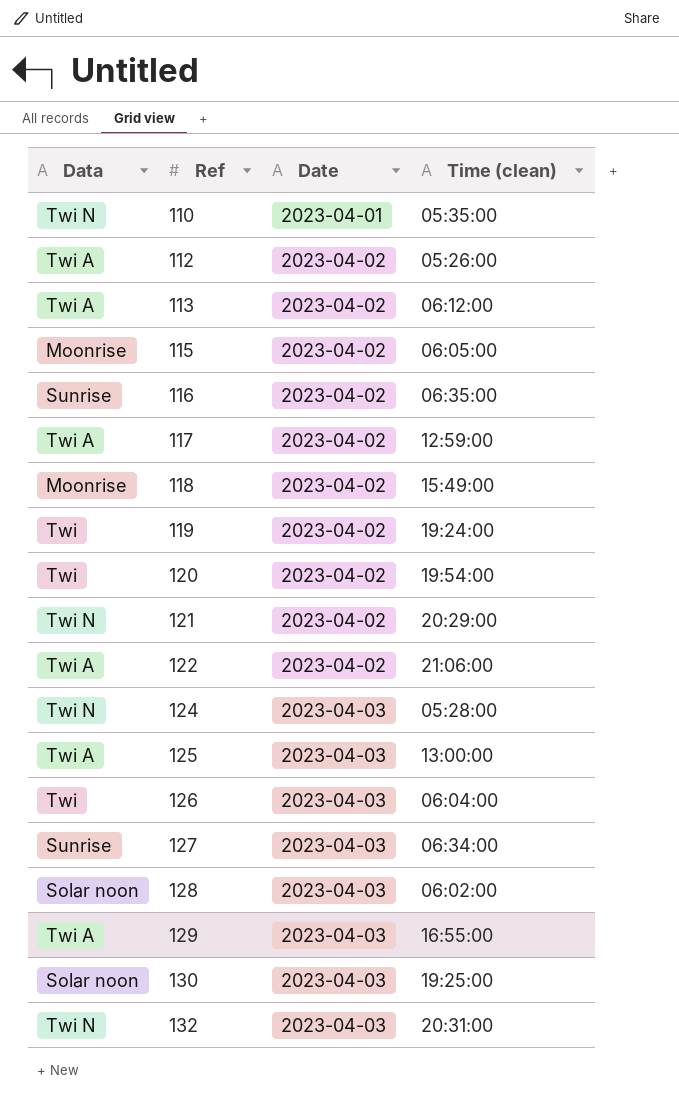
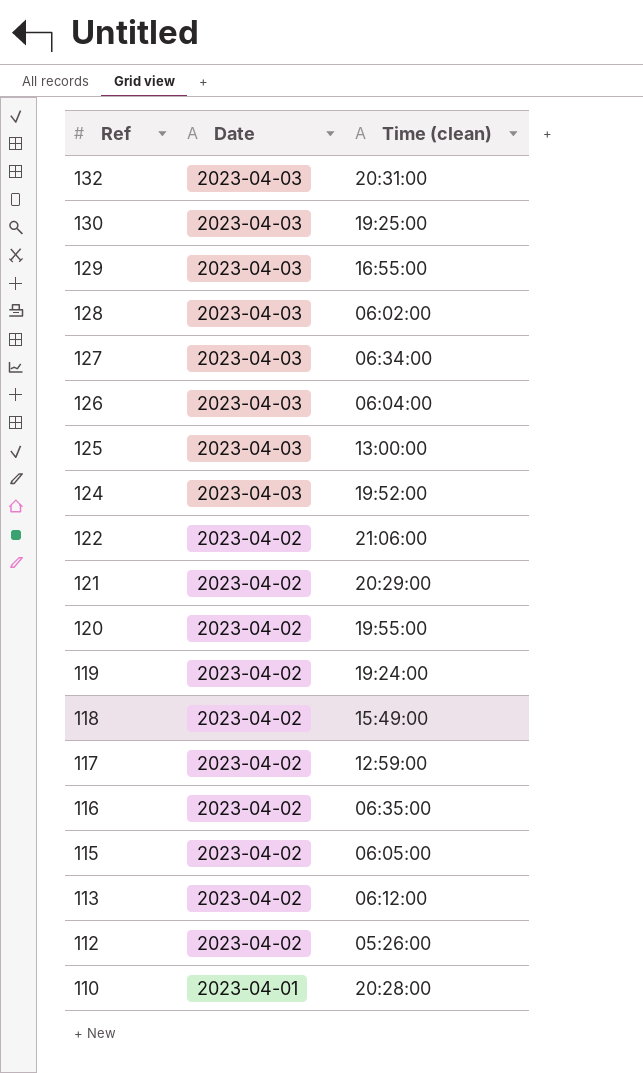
row order: Ref ascending -> Ref descending
column Data | position: 1 -> none
124 | Time (clean): 05:28:00 -> 19:52:00
120 | Time (clean): 19:54:00 -> 19:55:00
110 | Time (clean): 05:35:00 -> 20:28:00

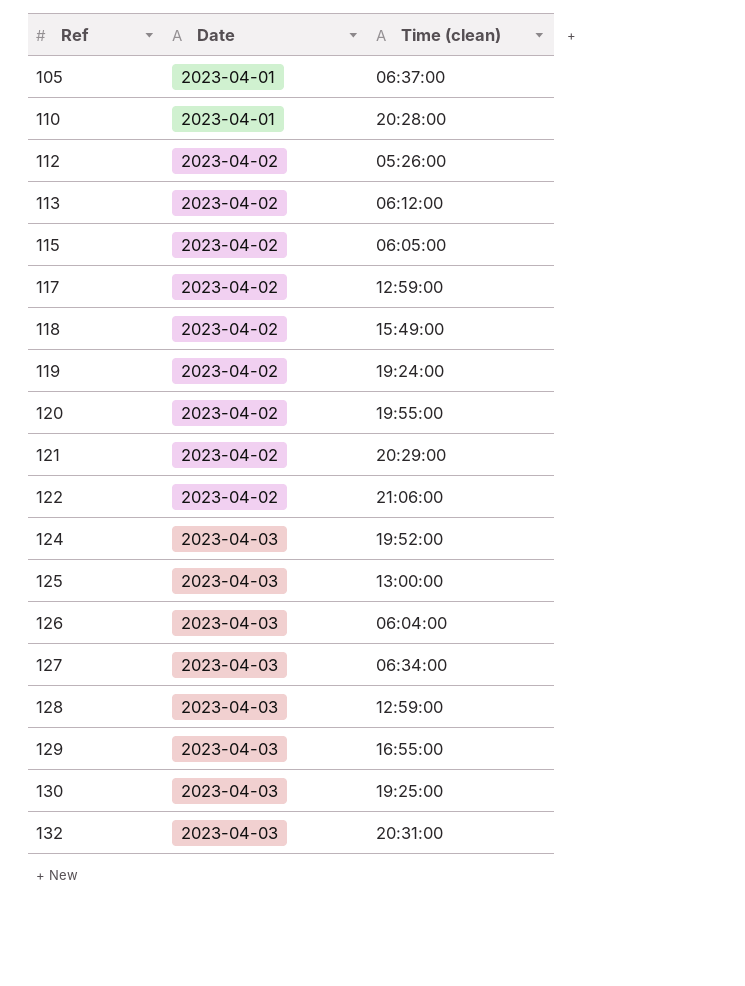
row order: Ref descending -> Ref ascending
row 116: 2023-04-02 | 06:35:00 -> none
row 105: none -> 2023-04-01 | 06:37:00
128 | Time (clean): 06:02:00 -> 12:59:00

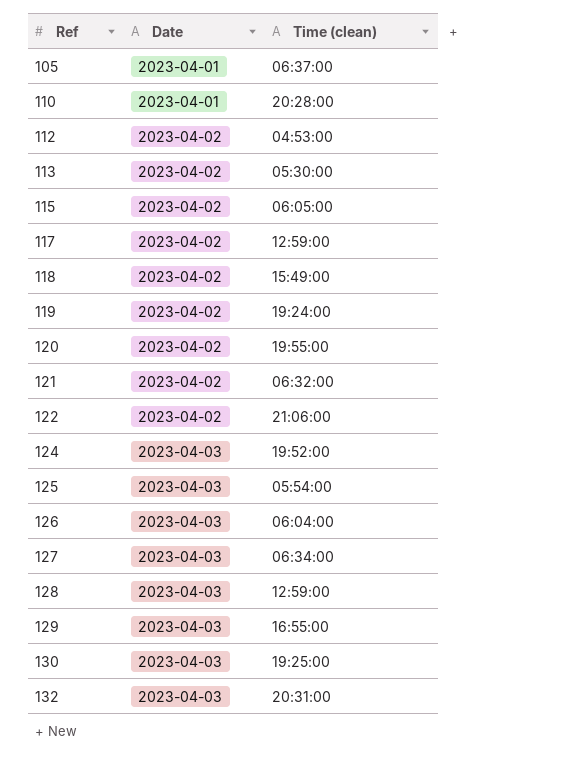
112 | Time (clean): 05:26:00 -> 04:53:00
113 | Time (clean): 06:12:00 -> 05:30:00
121 | Time (clean): 20:29:00 -> 06:32:00
125 | Time (clean): 13:00:00 -> 05:54:00

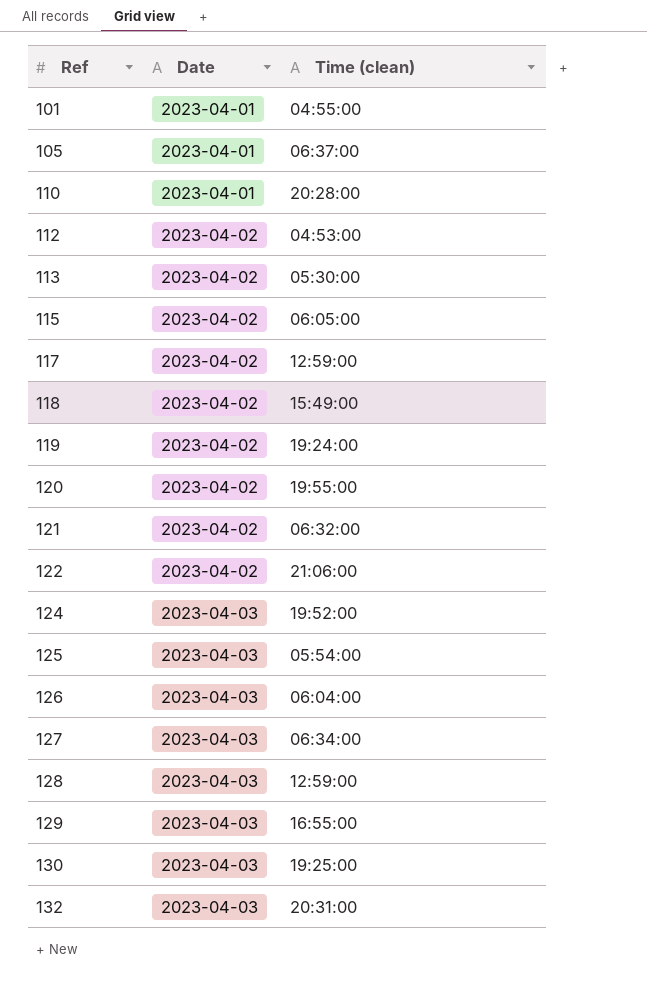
row 101: none -> 2023-04-01 | 04:55:00

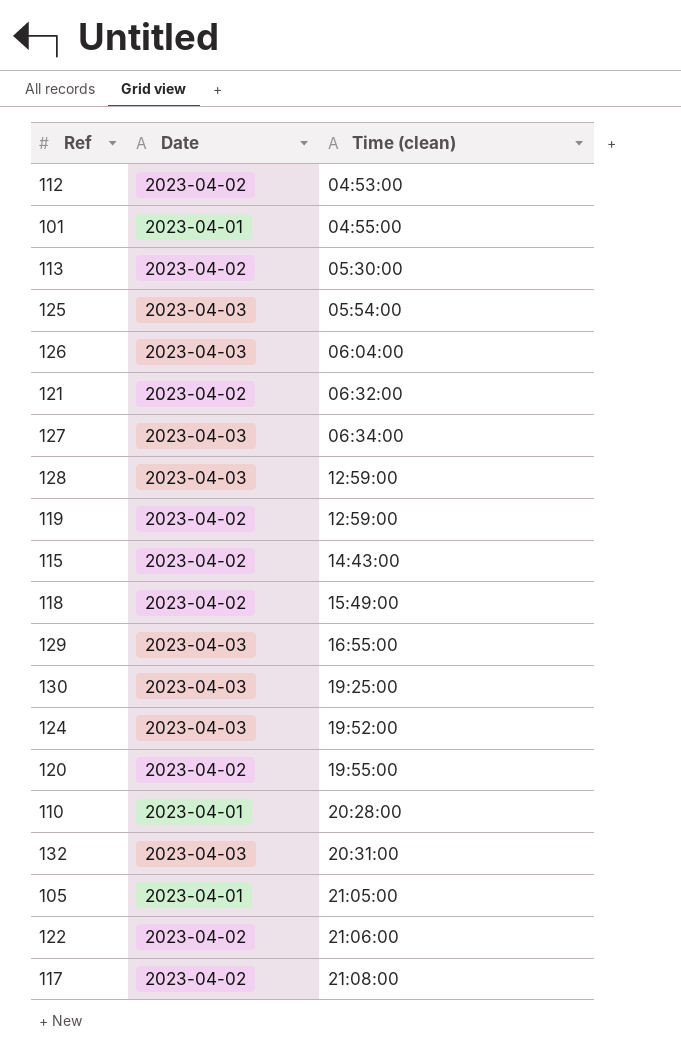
row order: Ref ascending -> Time (clean) ascending
119 | Time (clean): 19:24:00 -> 12:59:00
115 | Time (clean): 06:05:00 -> 14:43:00
105 | Time (clean): 06:37:00 -> 21:05:00
117 | Time (clean): 12:59:00 -> 21:08:00

